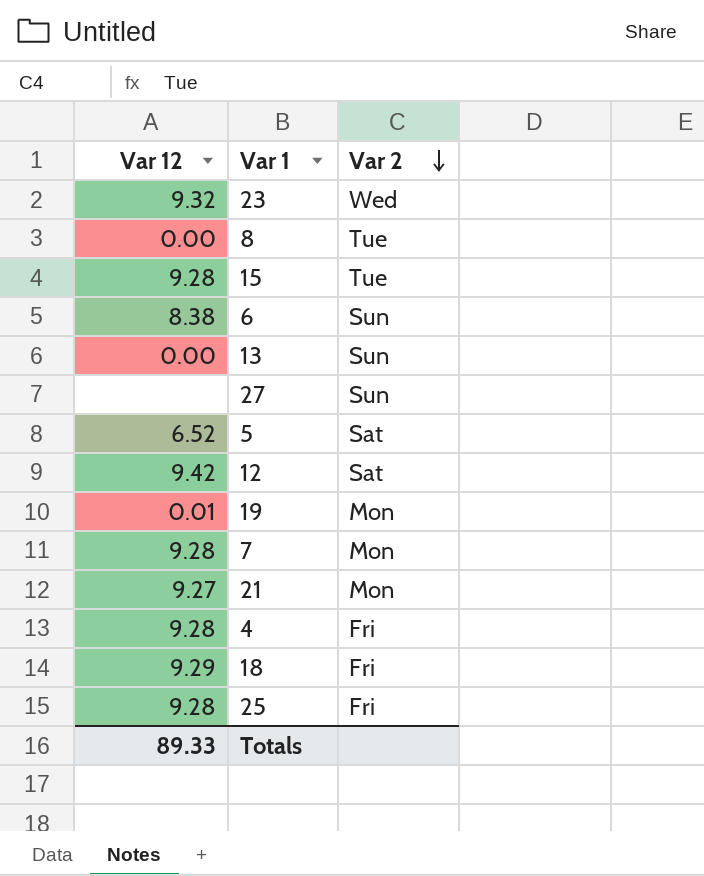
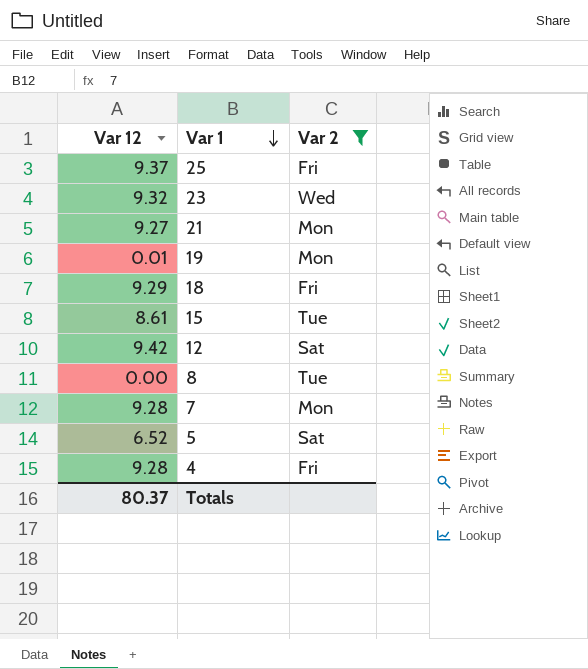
filter: none -> Var 2 != Sun
row order: Var 2 descending -> Var 1 descending
25 | Var 12: 9.28 -> 9.37
15 | Var 12: 9.28 -> 8.61
Totals | Var 12: 89.33 -> 80.37

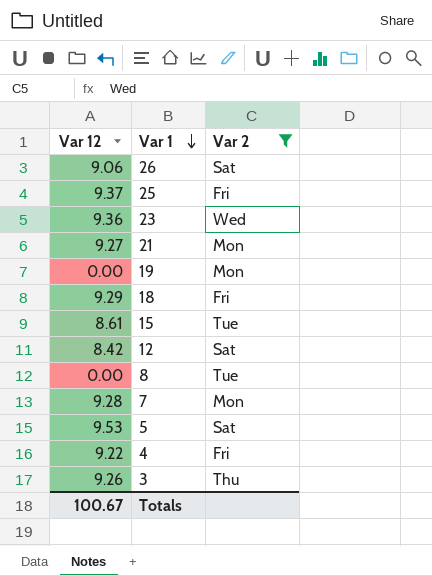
row 26: none -> 9.06 | Sat
23 | Var 12: 9.32 -> 9.36
19 | Var 12: 0.01 -> 0.00
12 | Var 12: 9.42 -> 8.42
5 | Var 12: 6.52 -> 9.53
4 | Var 12: 9.28 -> 9.22
row 3: none -> 9.26 | Thu
Totals | Var 12: 80.37 -> 100.67

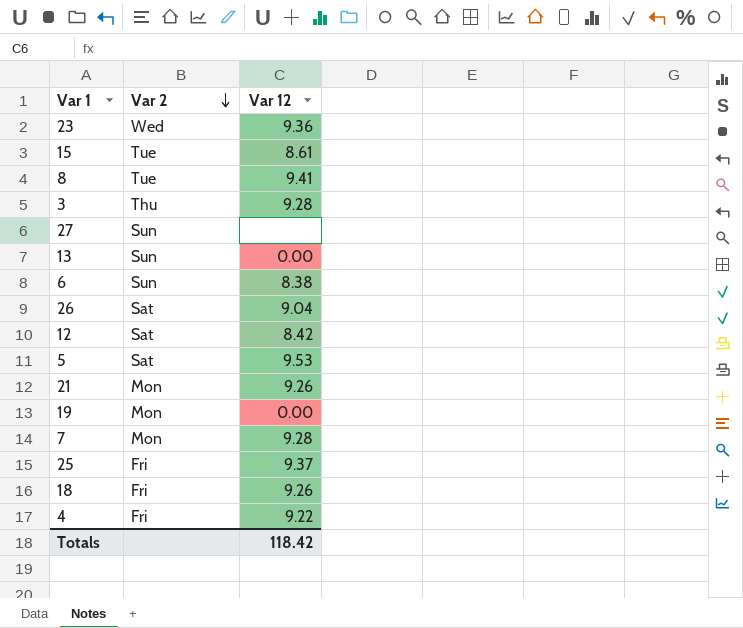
filter: Var 2 != Sun -> none
row order: Var 1 descending -> Var 2 descending
column Var 12 | position: 1 -> 3
8 | Var 12: 0.00 -> 9.41
3 | Var 12: 9.26 -> 9.28
26 | Var 12: 9.06 -> 9.04
21 | Var 12: 9.27 -> 9.26
18 | Var 12: 9.29 -> 9.26
Totals | Var 12: 100.67 -> 118.42

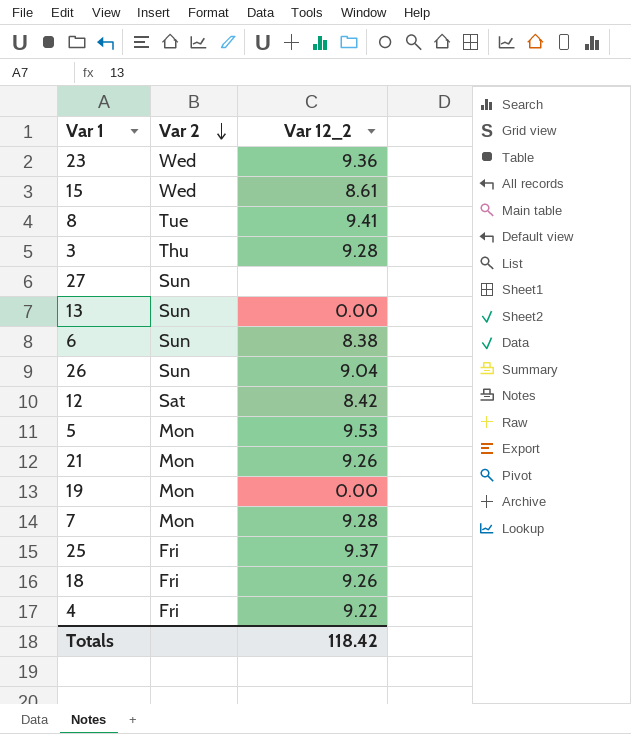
column name: Var 12 -> Var 12_2
15 | Var 2: Tue -> Wed
26 | Var 2: Sat -> Sun
5 | Var 2: Sat -> Mon

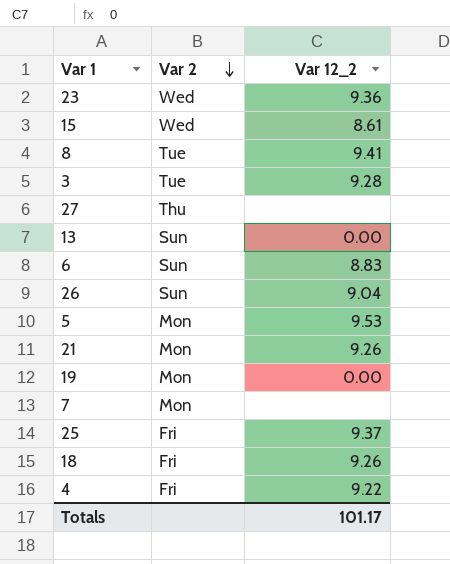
row 12: Sat | 8.42 -> none
3 | Var 2: Thu -> Tue
27 | Var 2: Sun -> Thu
6 | Var 12_2: 8.38 -> 8.83
7 | Var 12_2: 9.28 -> none
Totals | Var 12_2: 118.42 -> 101.17

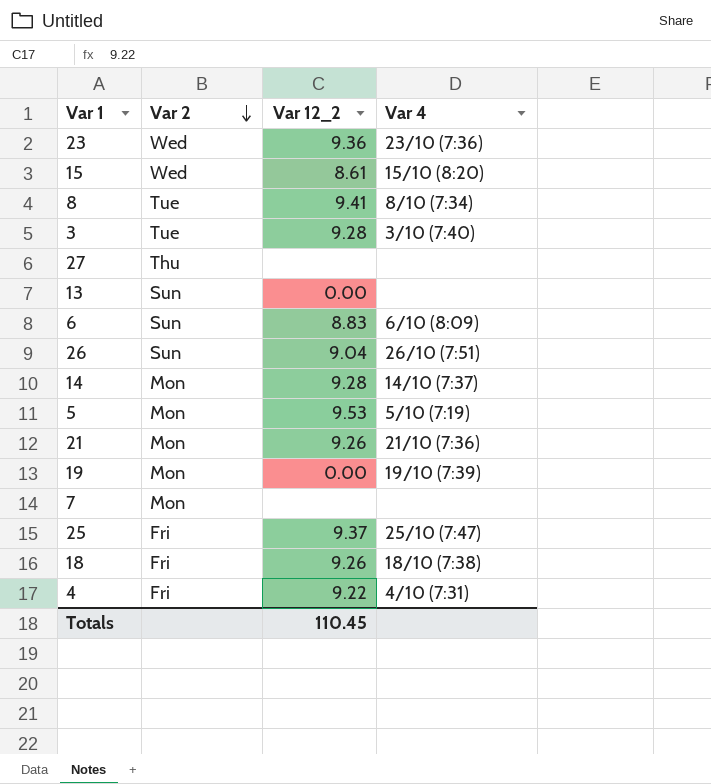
column Var 4 | position: none -> 4
row 14: none -> Mon | 9.28 | 14/10 (7:37)
Totals | Var 12_2: 101.17 -> 110.45

